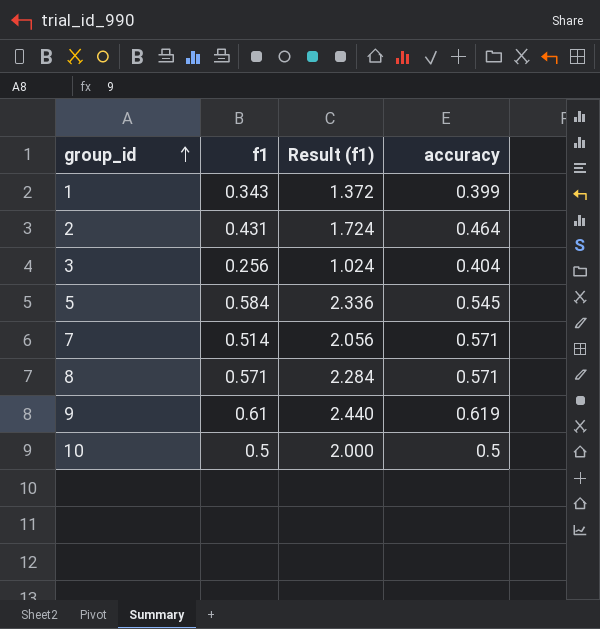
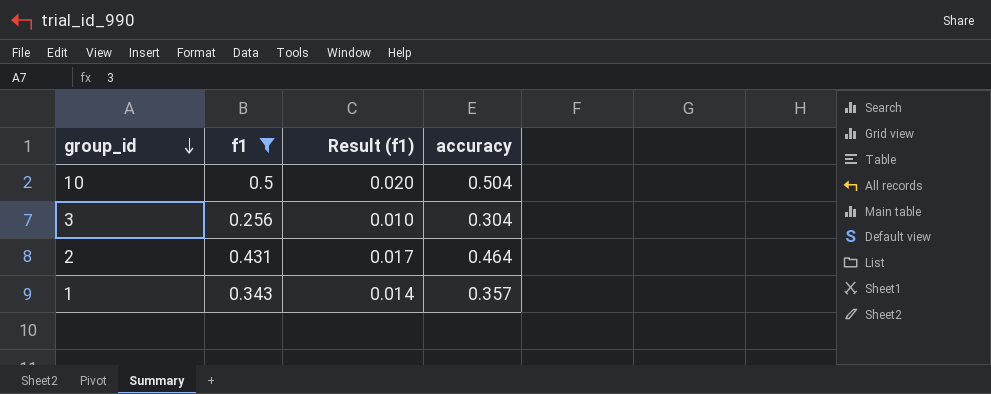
filter: none -> f1 <= 0.5
row order: group_id ascending -> group_id descending
column Result (f1) | formula: [f1] * 4 -> [f1] * 0.04
10 | accuracy: 0.5 -> 0.504
3 | accuracy: 0.404 -> 0.304
1 | accuracy: 0.399 -> 0.357

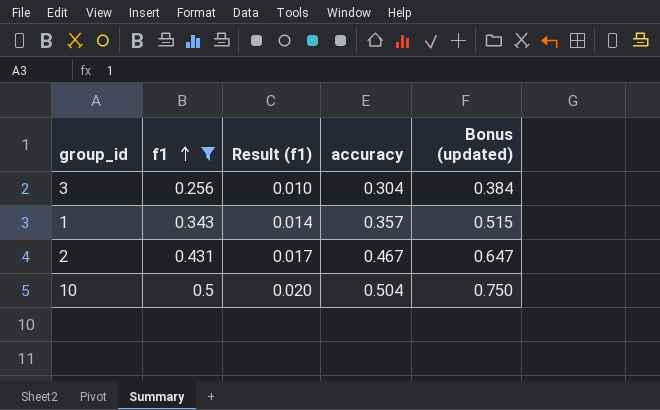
row order: group_id descending -> f1 ascending
column Bonus (updated) | formula: none -> [f1] * 1.5
2 | accuracy: 0.464 -> 0.467

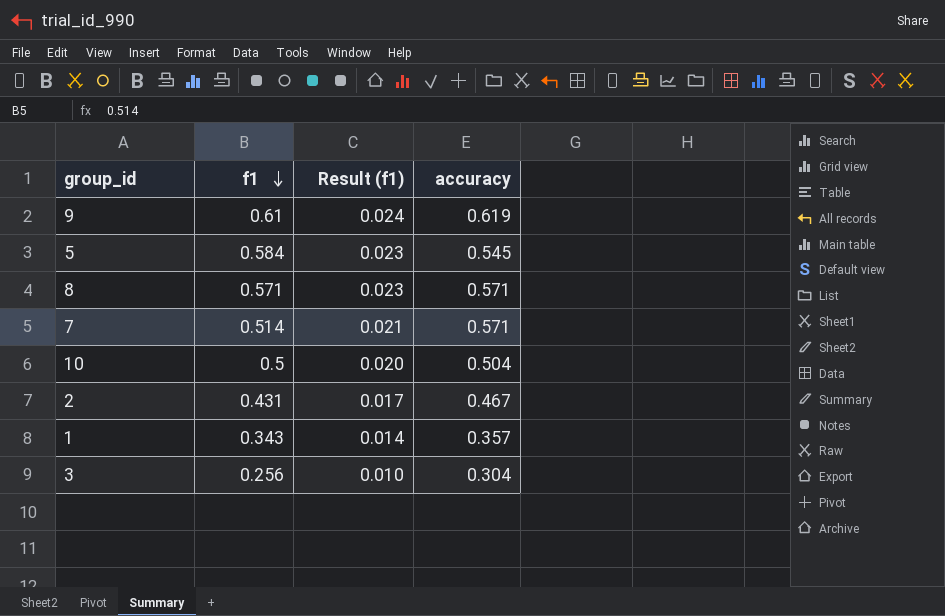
filter: f1 <= 0.5 -> none
row order: f1 ascending -> f1 descending
column Bonus (updated) | formula: [f1] * 1.5 -> none

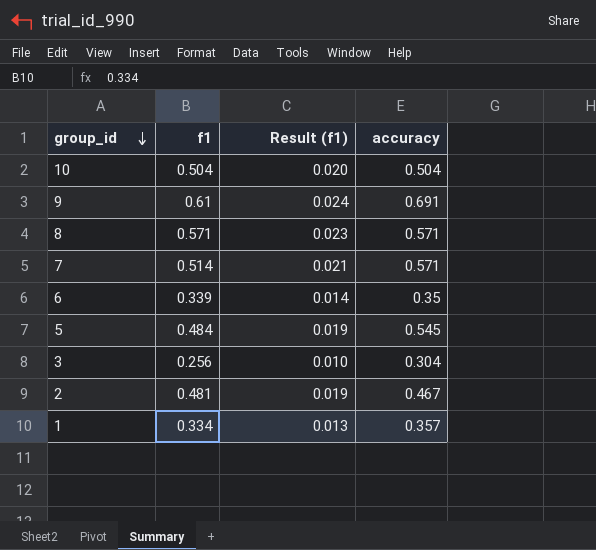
row order: f1 descending -> group_id descending
10 | f1: 0.5 -> 0.504
9 | accuracy: 0.619 -> 0.691
row 6: none -> 0.339 | 0.014 | 0.35
5 | f1: 0.584 -> 0.484
5 | Result (f1): 0.023 -> 0.019
2 | f1: 0.431 -> 0.481
2 | Result (f1): 0.017 -> 0.019
1 | f1: 0.343 -> 0.334
1 | Result (f1): 0.014 -> 0.013

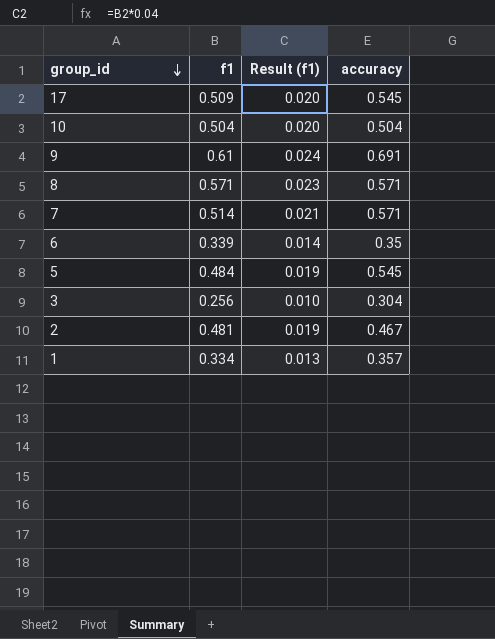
row 17: none -> 0.509 | 0.020 | 0.545

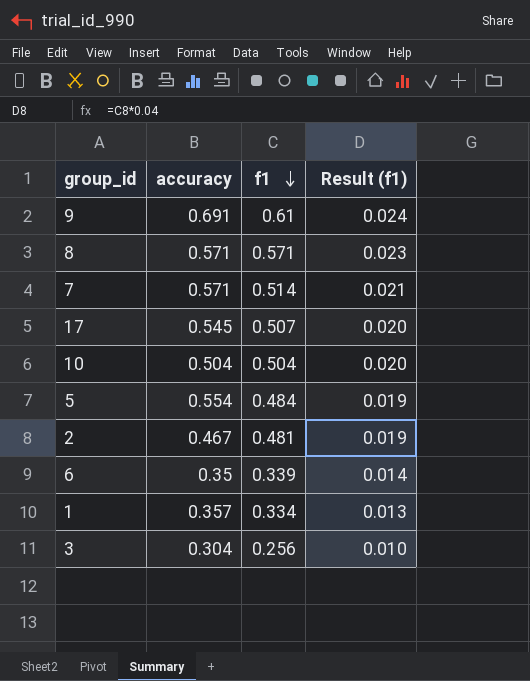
row order: group_id descending -> f1 descending
column accuracy | position: 4 -> 2
17 | f1: 0.509 -> 0.507
5 | accuracy: 0.545 -> 0.554

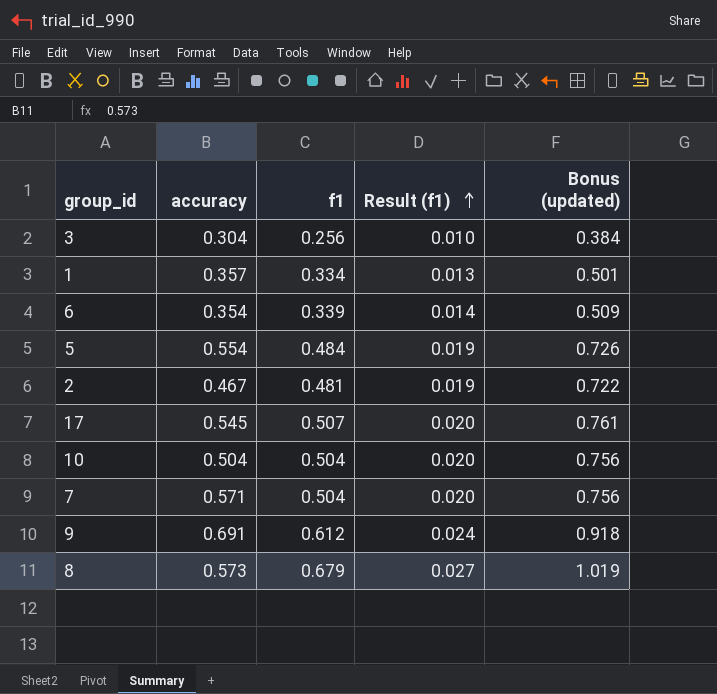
row order: f1 descending -> Result (f1) ascending
column Bonus (updated) | formula: none -> [f1] * 1.5
6 | accuracy: 0.35 -> 0.354
7 | f1: 0.514 -> 0.504
7 | Result (f1): 0.021 -> 0.020
9 | f1: 0.61 -> 0.612
8 | accuracy: 0.571 -> 0.573
8 | f1: 0.571 -> 0.679
8 | Result (f1): 0.023 -> 0.027

